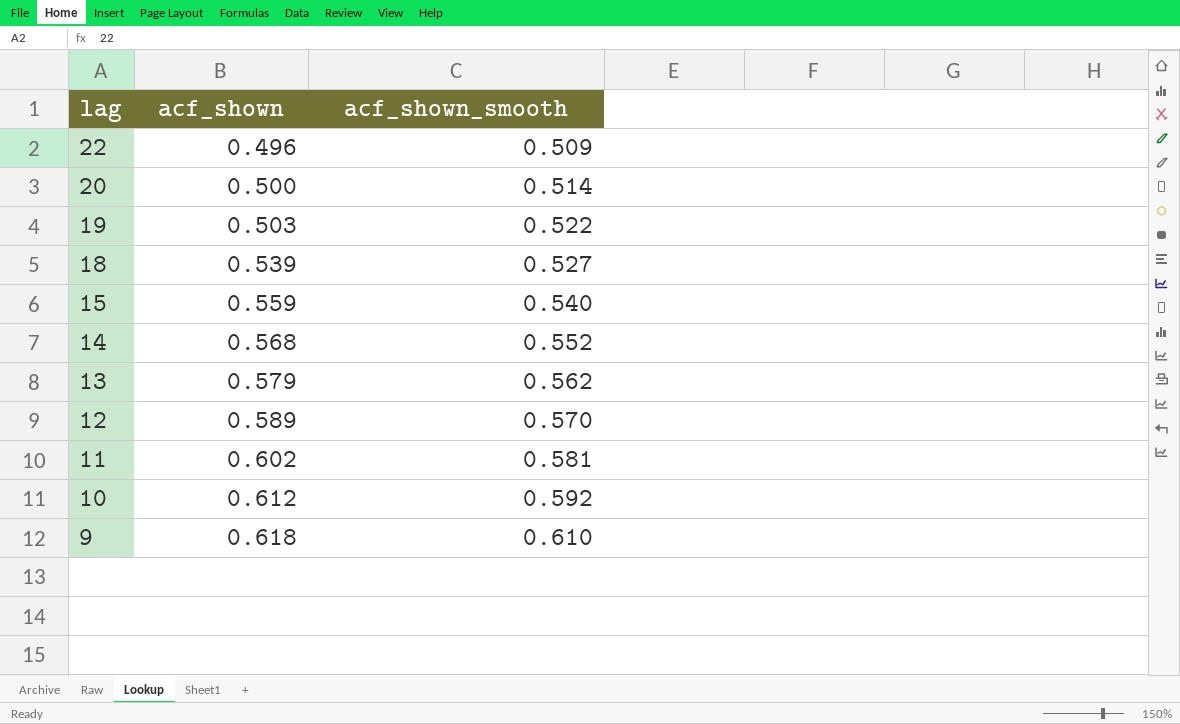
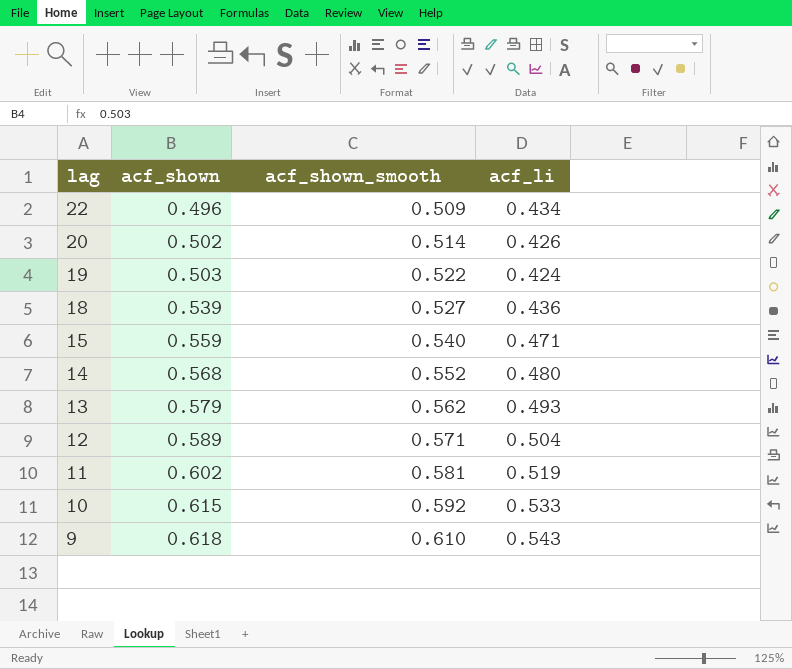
column acf_li | position: none -> 4
20 | acf_shown: 0.500 -> 0.502
12 | acf_shown_smooth: 0.570 -> 0.571
10 | acf_shown: 0.612 -> 0.615

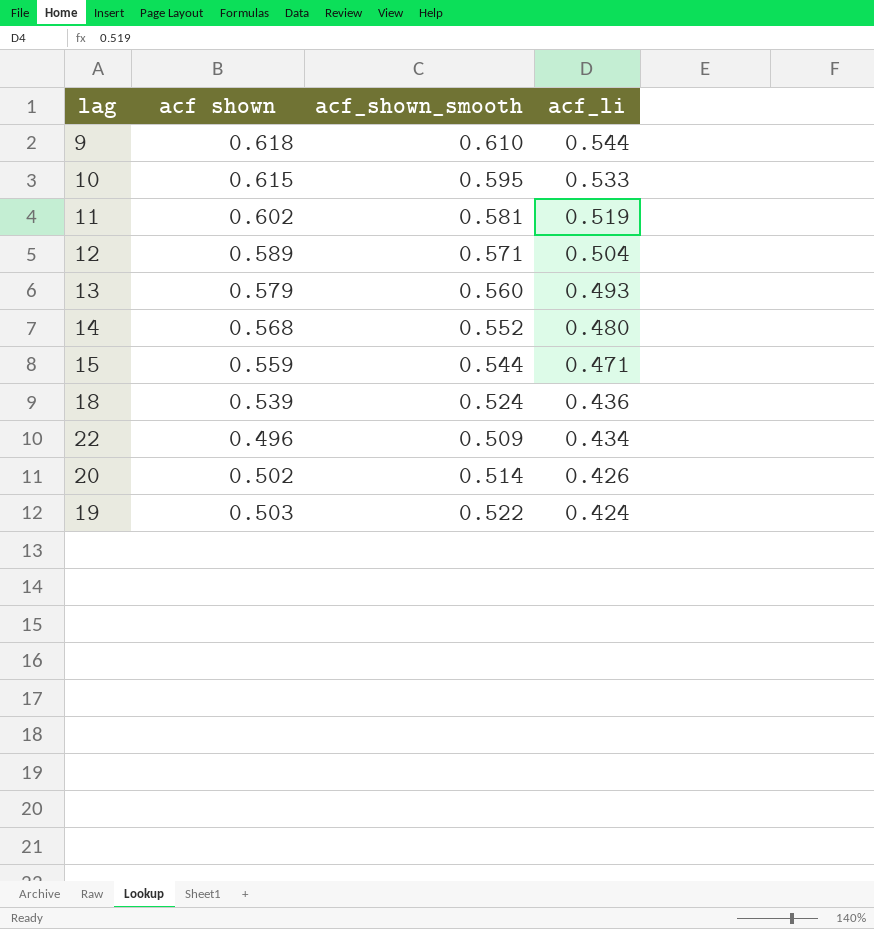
row order: lag descending -> acf_li descending
column name: acf_shown -> acf shown
9 | acf_li: 0.543 -> 0.544
10 | acf_shown_smooth: 0.592 -> 0.595
13 | acf_shown_smooth: 0.562 -> 0.560
15 | acf_shown_smooth: 0.540 -> 0.544
18 | acf_shown_smooth: 0.527 -> 0.524

